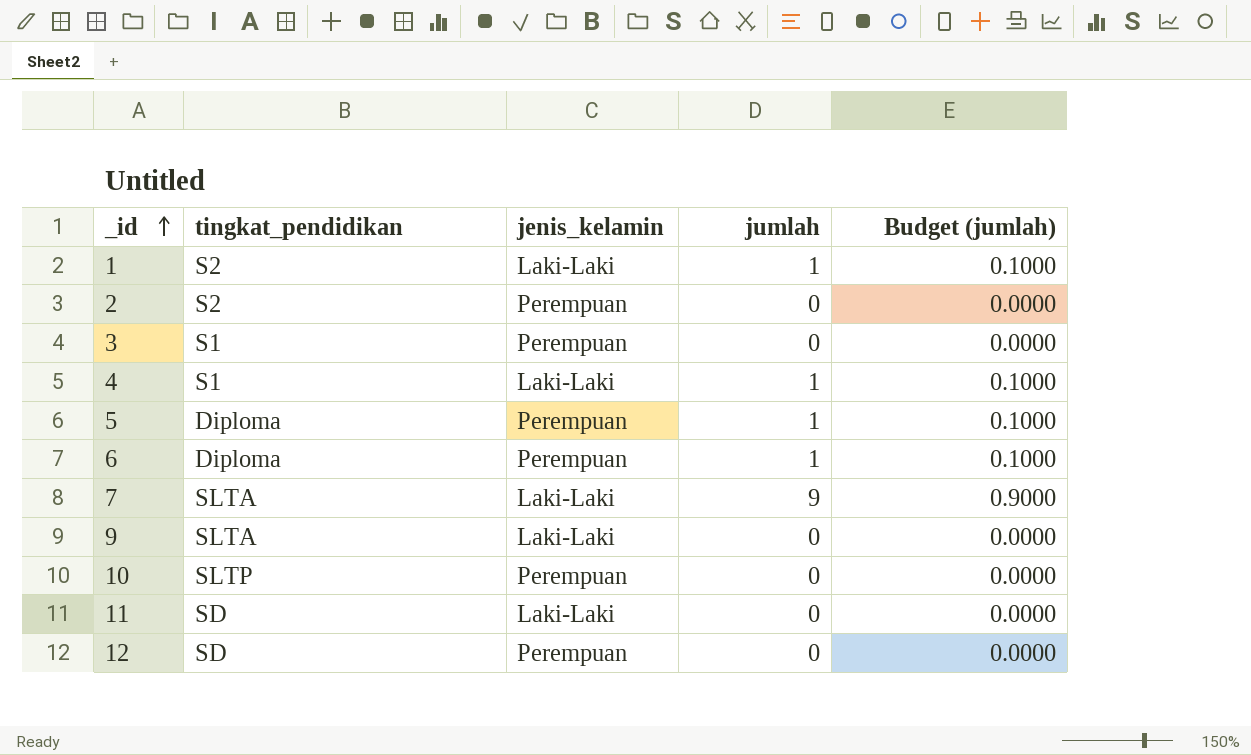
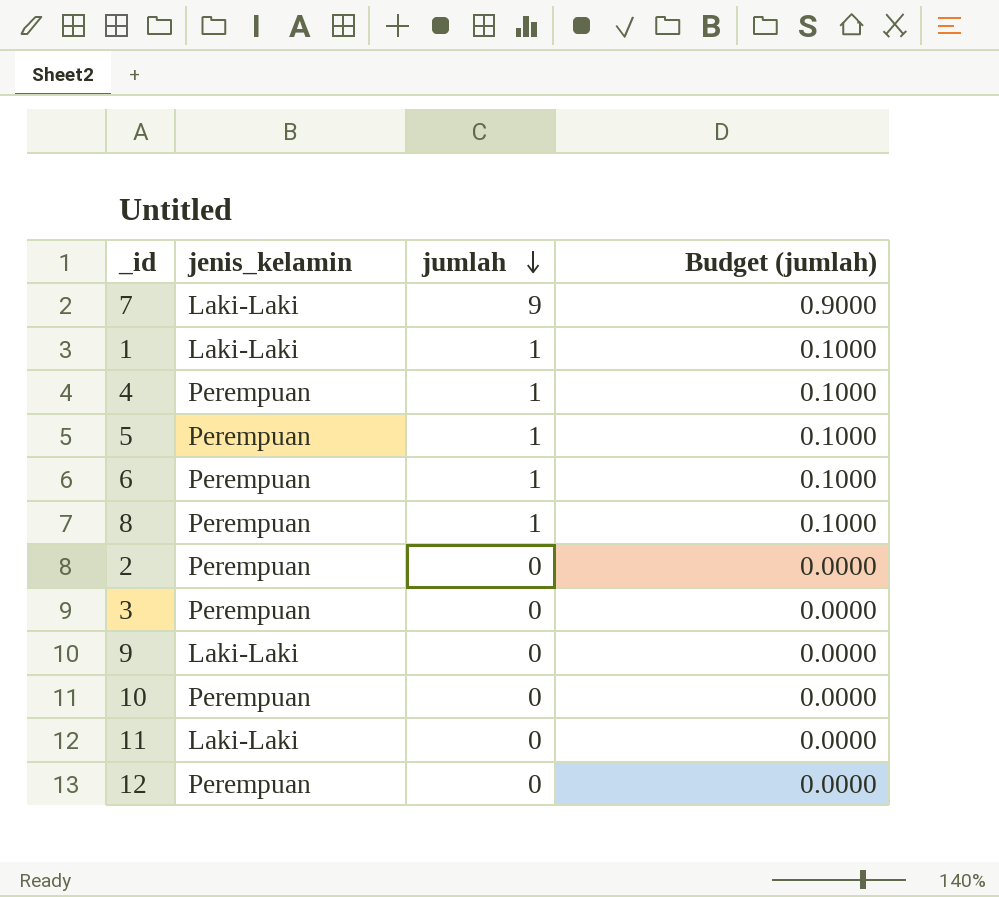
row order: _id ascending -> jumlah descending
column tingkat_pendidikan | position: 2 -> none
4 | jenis_kelamin: Laki-Laki -> Perempuan
row 8: none -> Perempuan | 1 | 0.1000

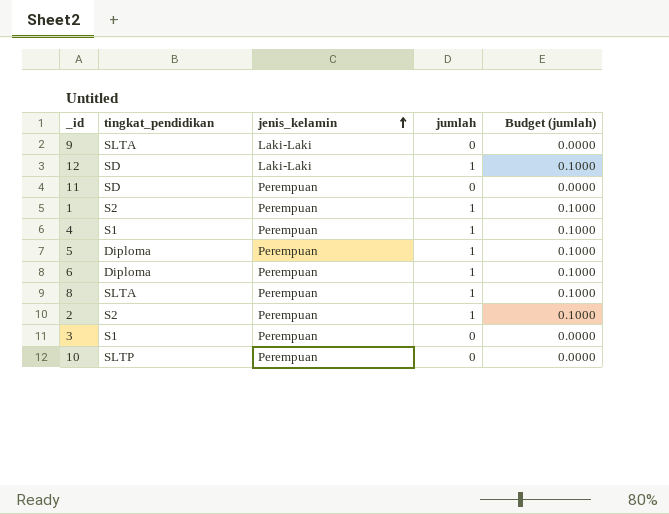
row order: jumlah descending -> jenis_kelamin ascending
column tingkat_pendidikan | position: none -> 2
row 7: Laki-Laki | 9 | 0.9000 -> none
12 | jenis_kelamin: Perempuan -> Laki-Laki
12 | jumlah: 0 -> 1
12 | Budget (jumlah): 0.0000 -> 0.1000
11 | jenis_kelamin: Laki-Laki -> Perempuan
1 | jenis_kelamin: Laki-Laki -> Perempuan
2 | jumlah: 0 -> 1
2 | Budget (jumlah): 0.0000 -> 0.1000

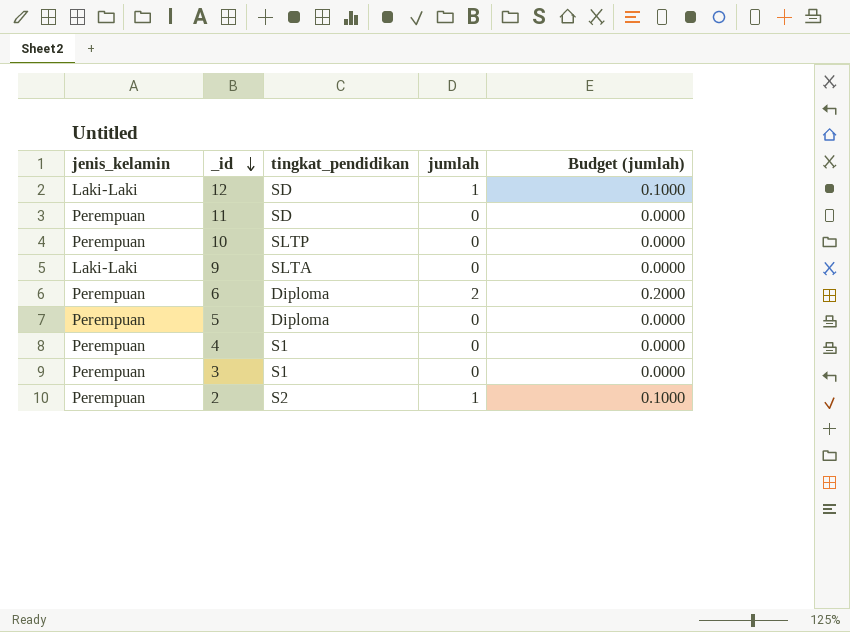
row order: jenis_kelamin ascending -> _id descending
column jenis_kelamin | position: 3 -> 1
row 1: S2 | Perempuan | 1 | 0.1000 -> none
row 8: SLTA | Perempuan | 1 | 0.1000 -> none
6 | jumlah: 1 -> 2
6 | Budget (jumlah): 0.1000 -> 0.2000
5 | jumlah: 1 -> 0
5 | Budget (jumlah): 0.1000 -> 0.0000
4 | jumlah: 1 -> 0
4 | Budget (jumlah): 0.1000 -> 0.0000

